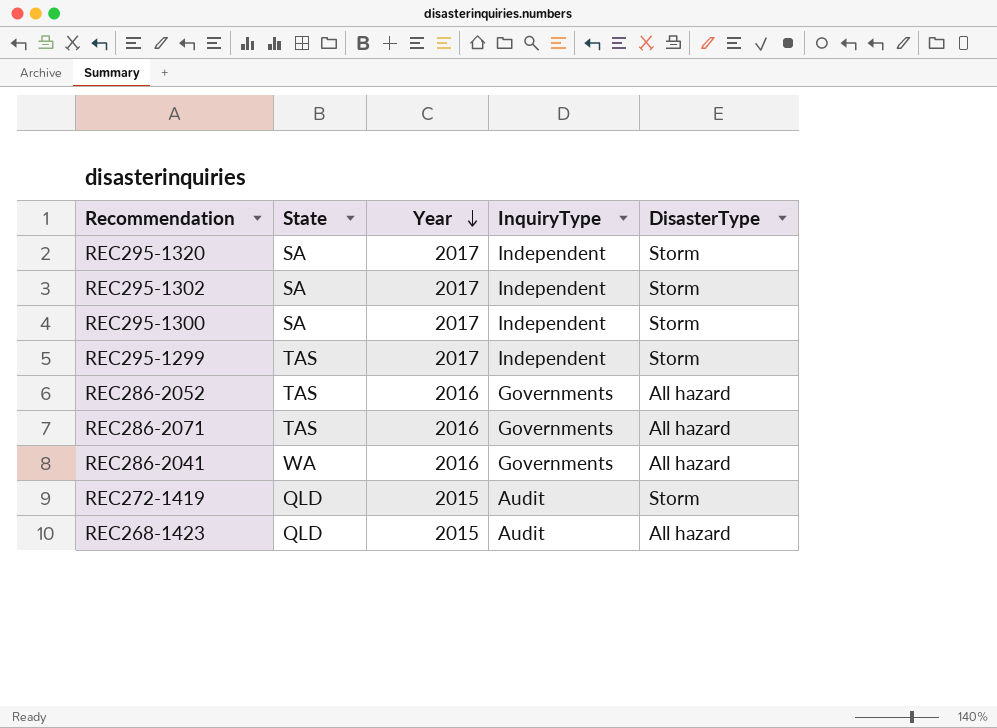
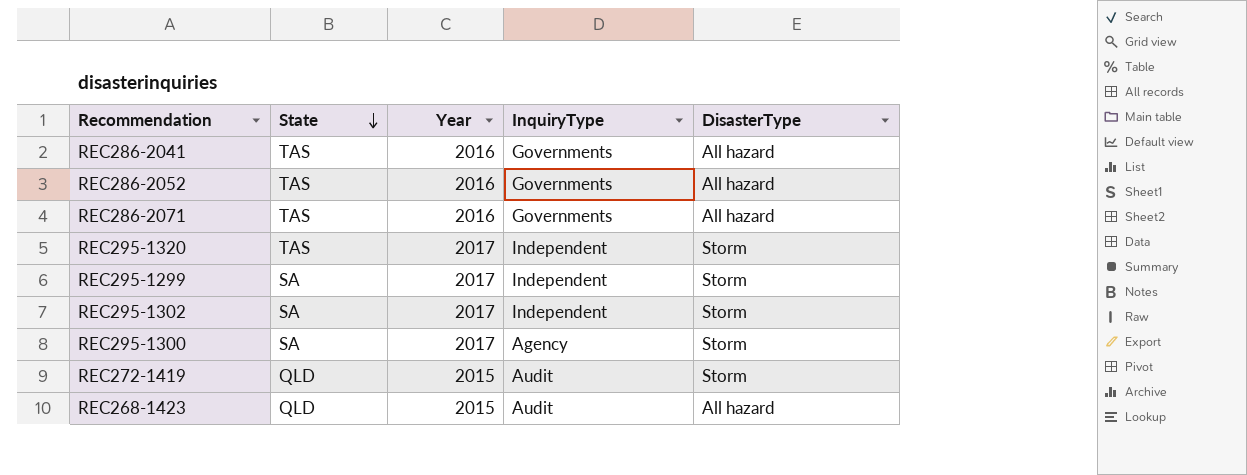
row order: Year descending -> State descending
REC286-2041 | State: WA -> TAS
REC295-1320 | State: SA -> TAS
REC295-1299 | State: TAS -> SA
REC295-1300 | InquiryType: Independent -> Agency

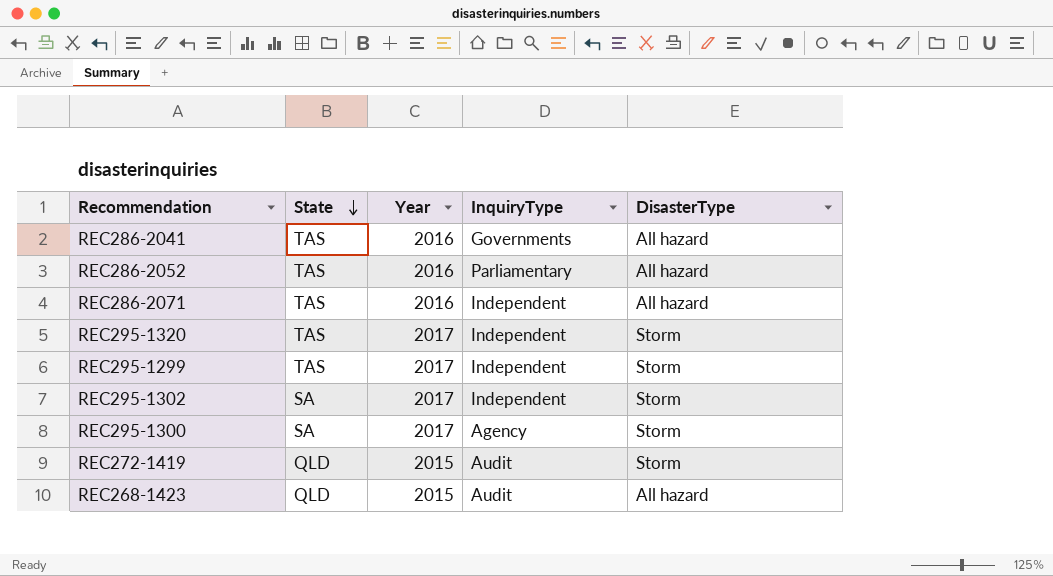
REC286-2052 | InquiryType: Governments -> Parliamentary
REC286-2071 | InquiryType: Governments -> Independent
REC295-1299 | State: SA -> TAS

